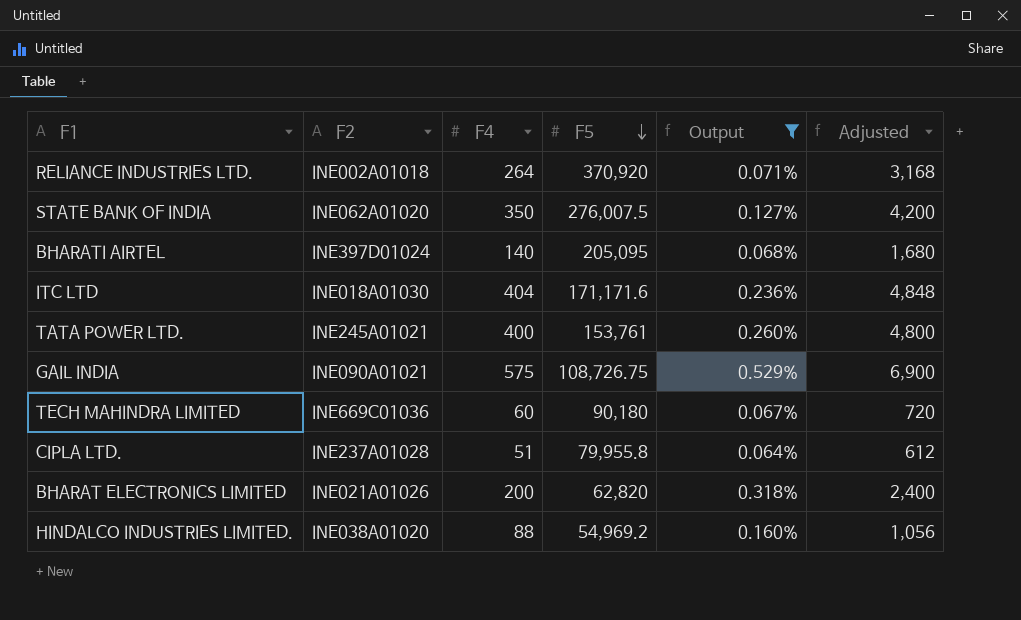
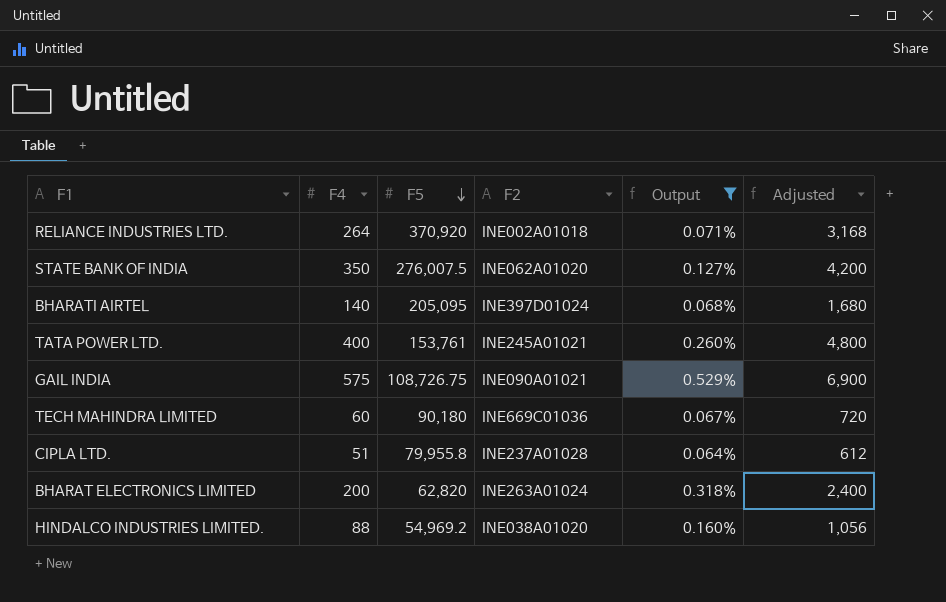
column F2 | position: 2 -> 4
row ITC LTD: INE018A01030 | 404 | 171,171.6 | 0.236% | 4,848 -> none
BHARAT ELECTRONICS LIMITED | F2: INE021A01026 -> INE263A01024

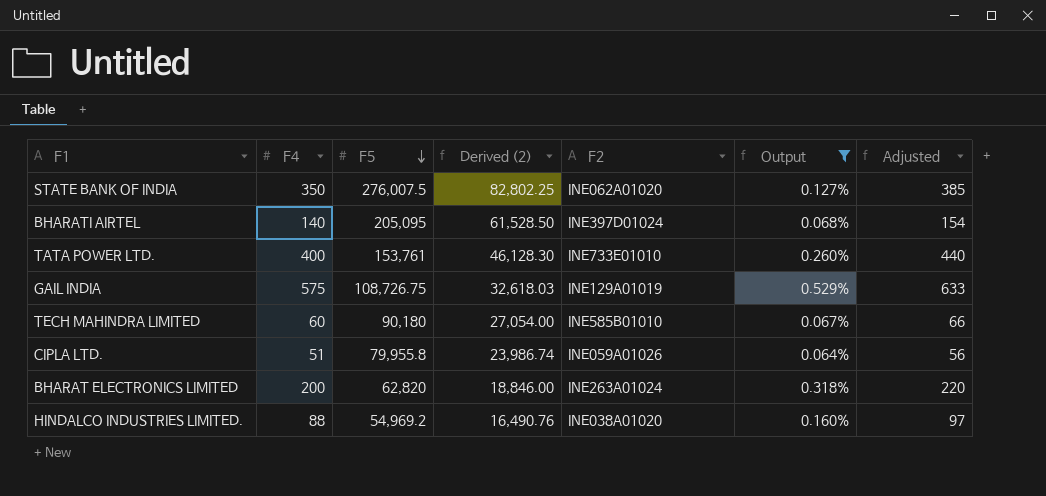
column Derived (2) | formula: none -> [F5] * 0.3
column Adjusted | formula: [F4] * 12 -> [F4] * 1.1
row RELIANCE INDUSTRIES LTD.: 264 | 370,920 | INE002A01018 | 0.071% | 3,168 -> none
TATA POWER LTD. | F2: INE245A01021 -> INE733E01010
GAIL INDIA | F2: INE090A01021 -> INE129A01019
TECH MAHINDRA LIMITED | F2: INE669C01036 -> INE585B01010
CIPLA LTD. | F2: INE237A01028 -> INE059A01026

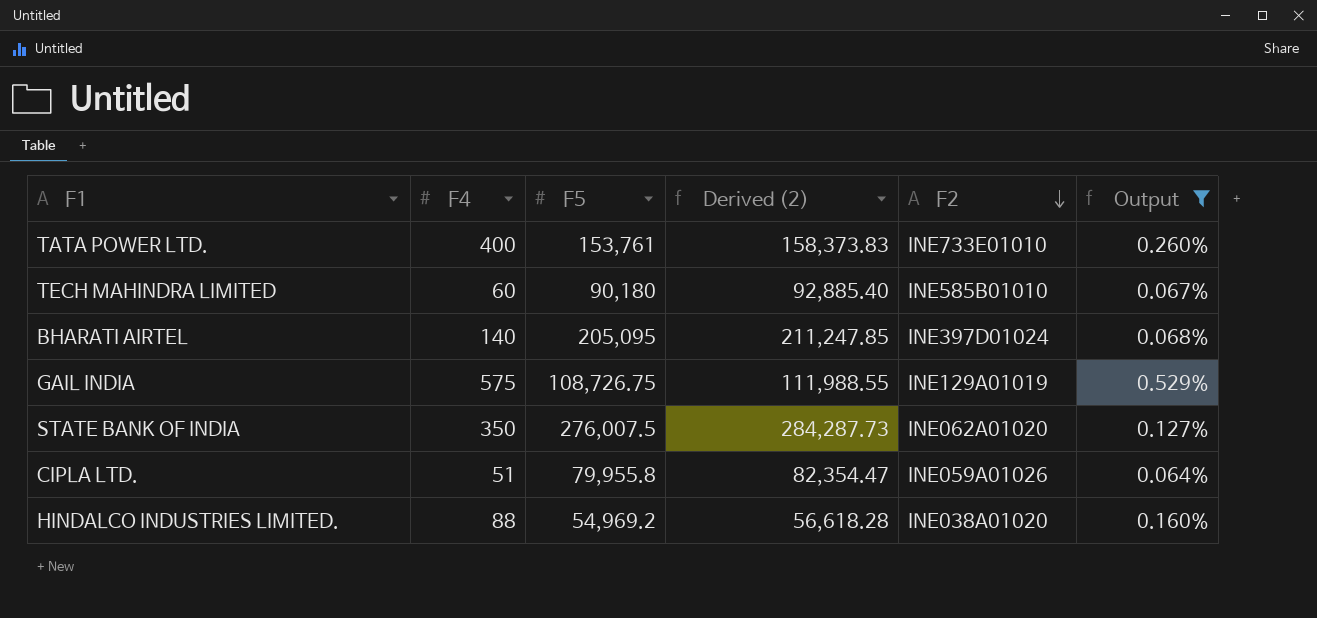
row order: F5 descending -> F2 descending
column Adjusted | formula: [F4] * 1.1 -> none
column Derived (2) | formula: [F5] * 0.3 -> [F5] * 1.03
row BHARAT ELECTRONICS LIMITED: 200 | 62,820 | 18,846.00 | INE263A01024 | 0.318% | 220 -> none

